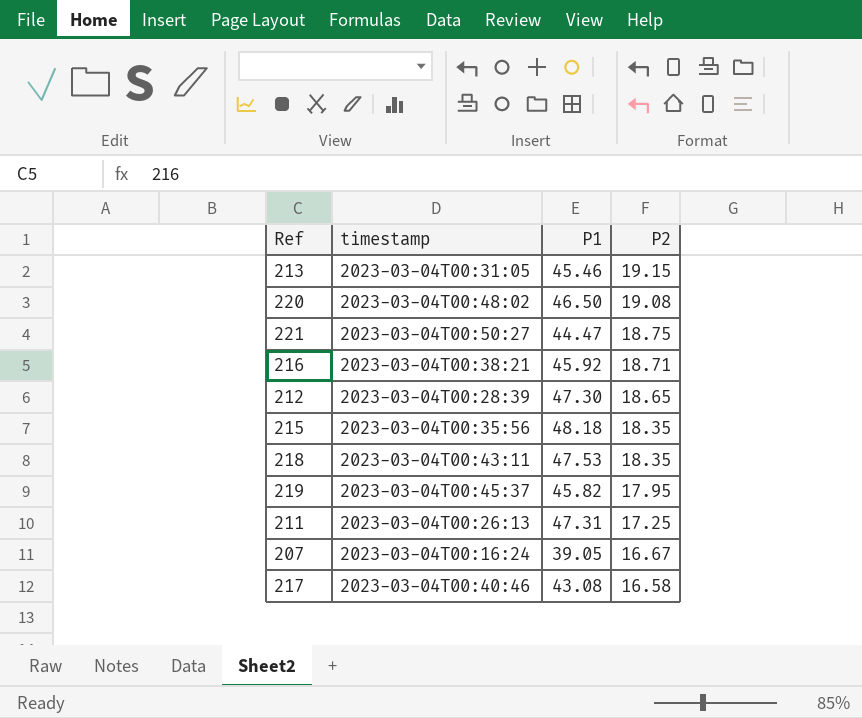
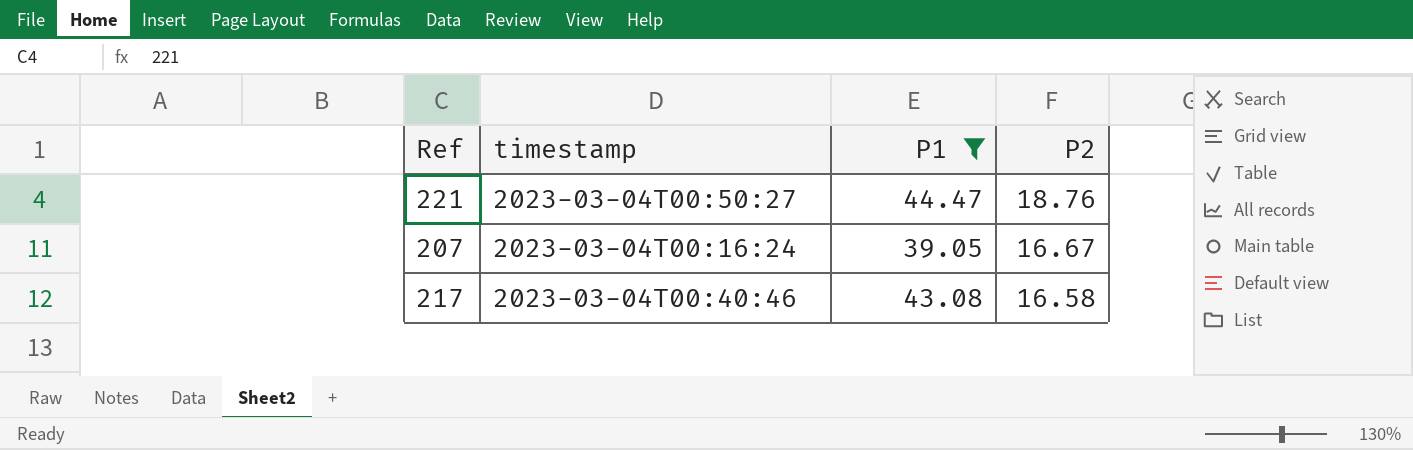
filter: none -> P1 <= 44.47
221 | P2: 18.75 -> 18.76

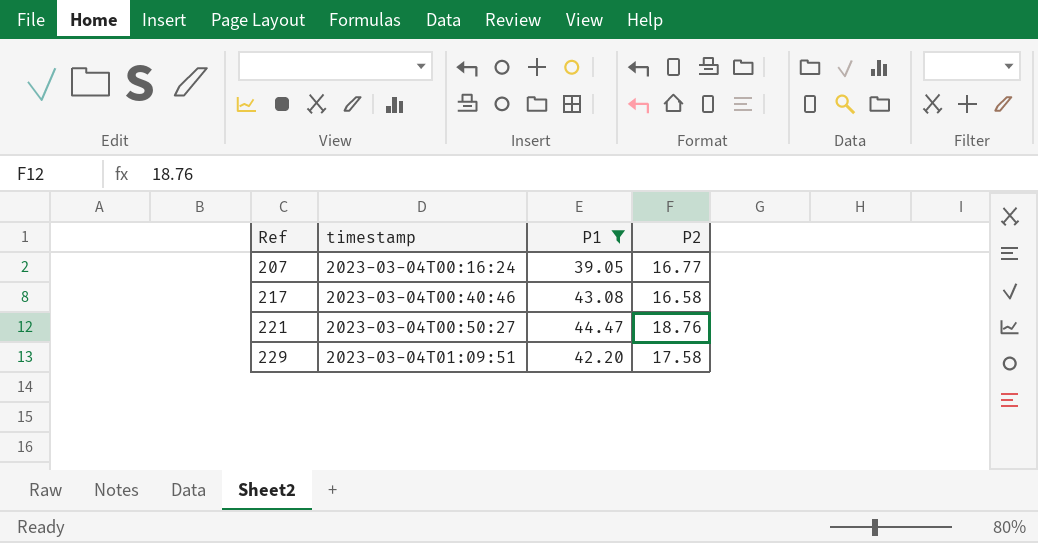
row order: P2 descending -> Ref ascending
207 | P2: 16.67 -> 16.77
row 229: none -> 2023-03-04T01:09:51 | 42.20 | 17.58

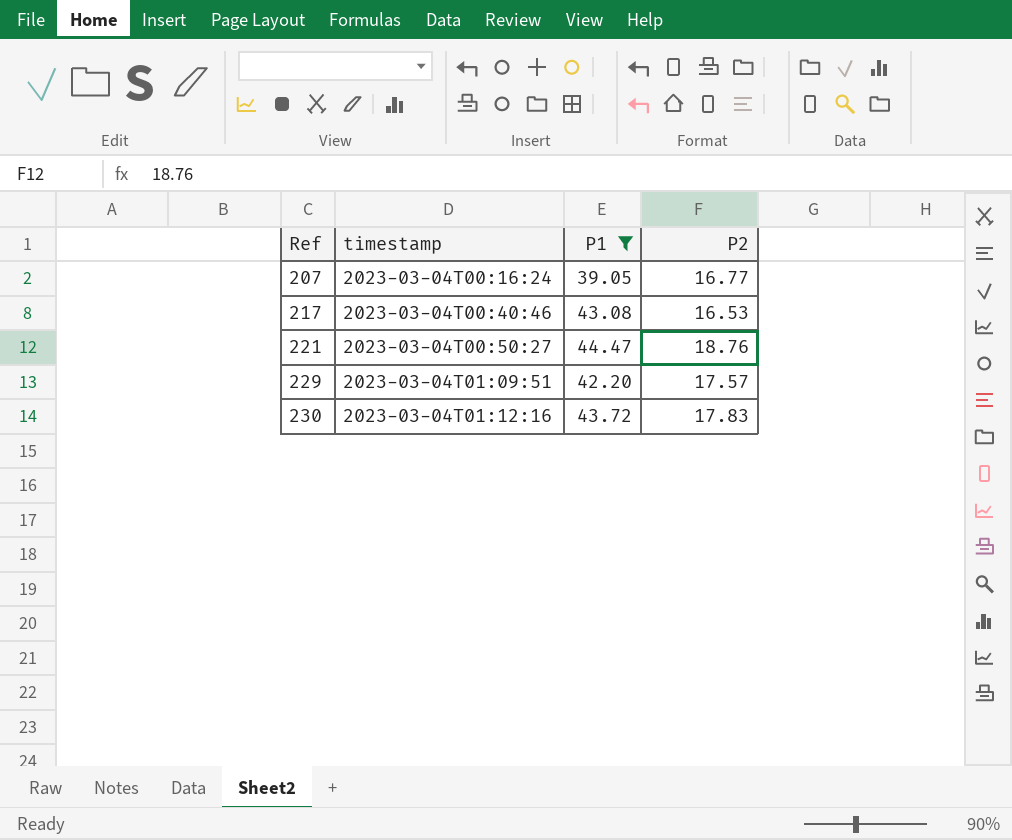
217 | P2: 16.58 -> 16.53
229 | P2: 17.58 -> 17.57
row 230: none -> 2023-03-04T01:12:16 | 43.72 | 17.83

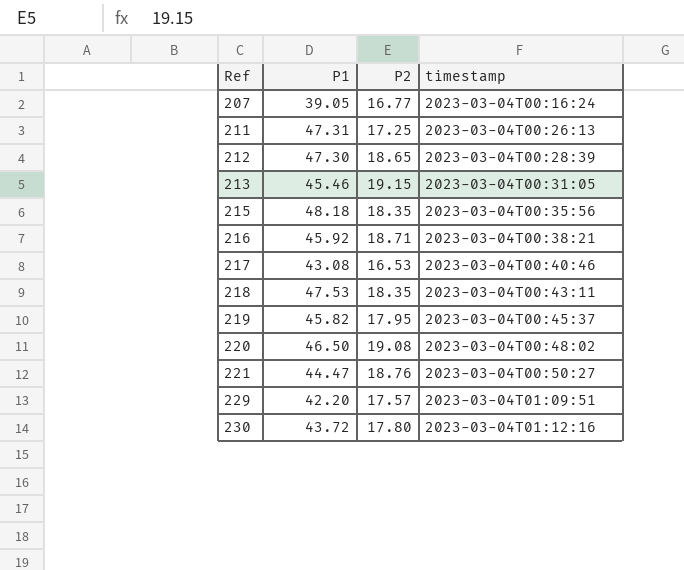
filter: P1 <= 44.47 -> none
column timestamp | position: 2 -> 4
230 | P2: 17.83 -> 17.80

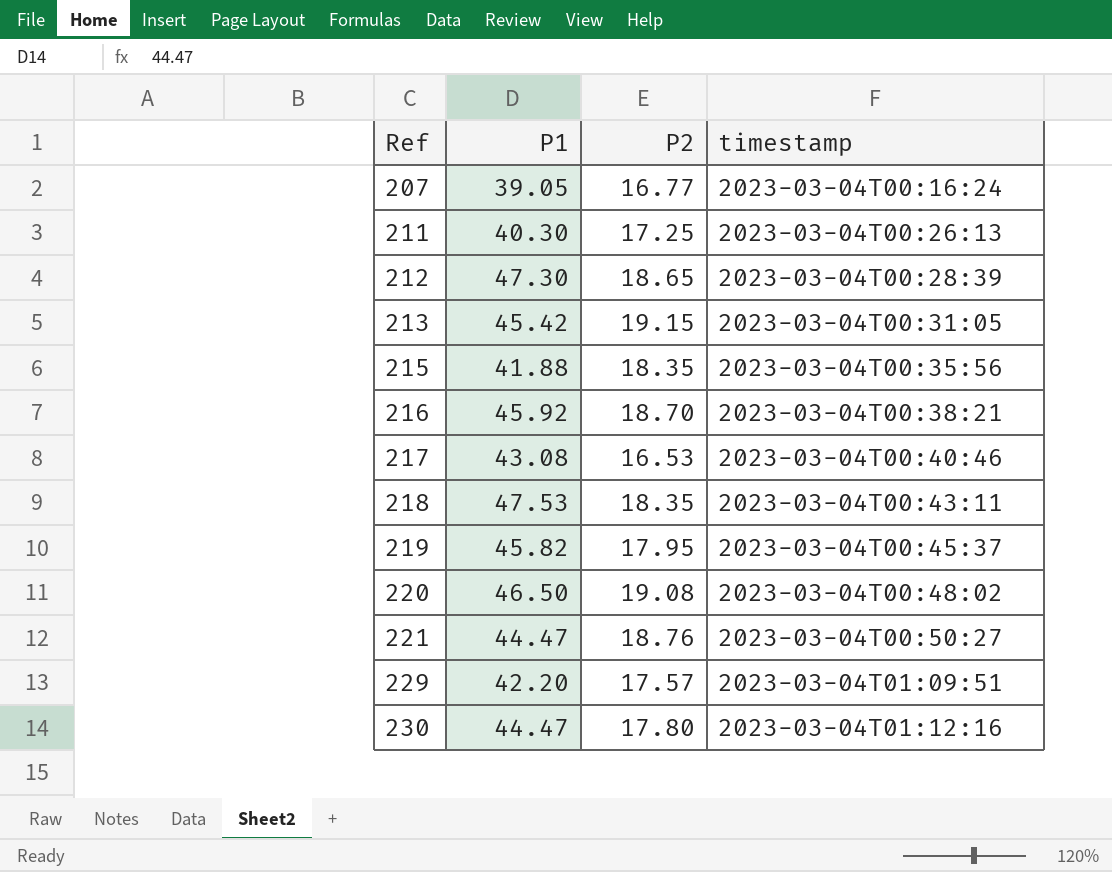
211 | P1: 47.31 -> 40.30
213 | P1: 45.46 -> 45.42
215 | P1: 48.18 -> 41.88
216 | P2: 18.71 -> 18.70
230 | P1: 43.72 -> 44.47

